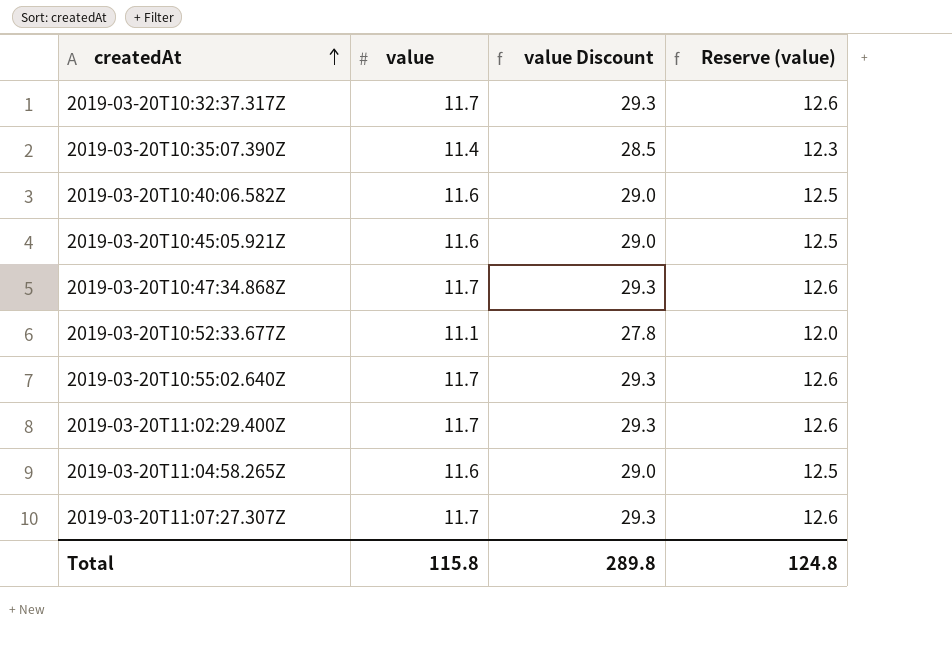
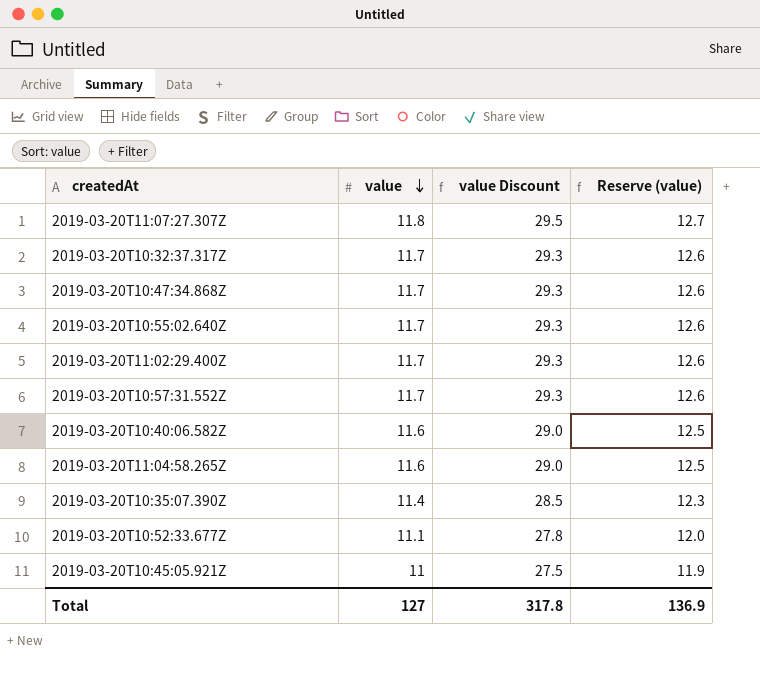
row order: createdAt ascending -> value descending
2019-03-20T11:07:27.307Z | value: 11.7 -> 11.8
2019-03-20T11:07:27.307Z | value Discount: 29.3 -> 29.5
2019-03-20T11:07:27.307Z | Reserve (value): 12.6 -> 12.7
row 2019-03-20T10:57:31.552Z: none -> 11.7 | 29.3 | 12.6
2019-03-20T10:45:05.921Z | value: 11.6 -> 11
2019-03-20T10:45:05.921Z | value Discount: 29.0 -> 27.5
2019-03-20T10:45:05.921Z | Reserve (value): 12.5 -> 11.9
Total | value: 115.8 -> 127
Total | value Discount: 289.8 -> 317.8
Total | Reserve (value): 124.8 -> 136.9

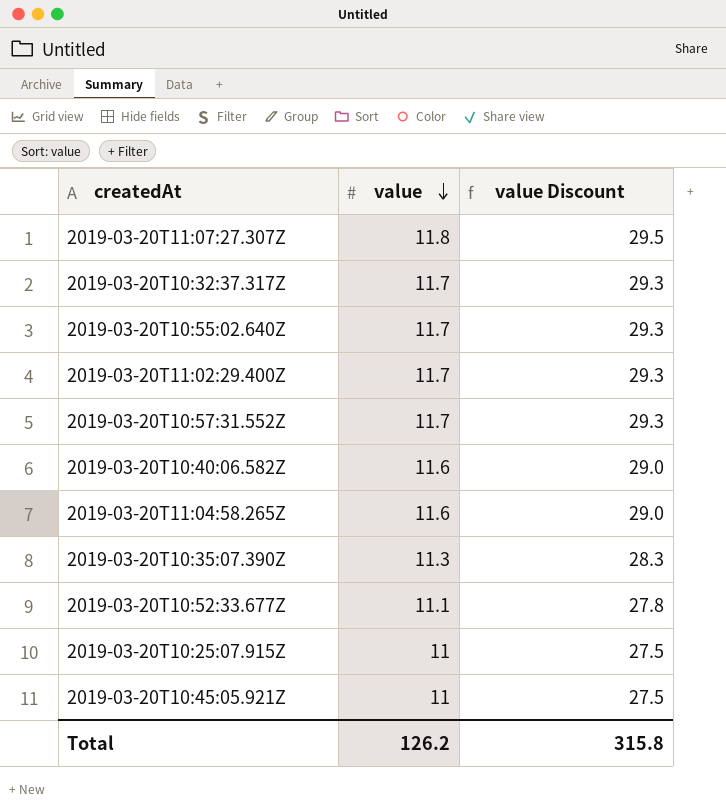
column Reserve (value) | formula: [value] * 1.08 -> none
row 2019-03-20T10:47:34.868Z: 11.7 | 29.3 | 12.6 -> none
2019-03-20T10:35:07.390Z | value: 11.4 -> 11.3
2019-03-20T10:35:07.390Z | value Discount: 28.5 -> 28.3
row 2019-03-20T10:25:07.915Z: none -> 11 | 27.5
Total | value: 127 -> 126.2
Total | value Discount: 317.8 -> 315.8

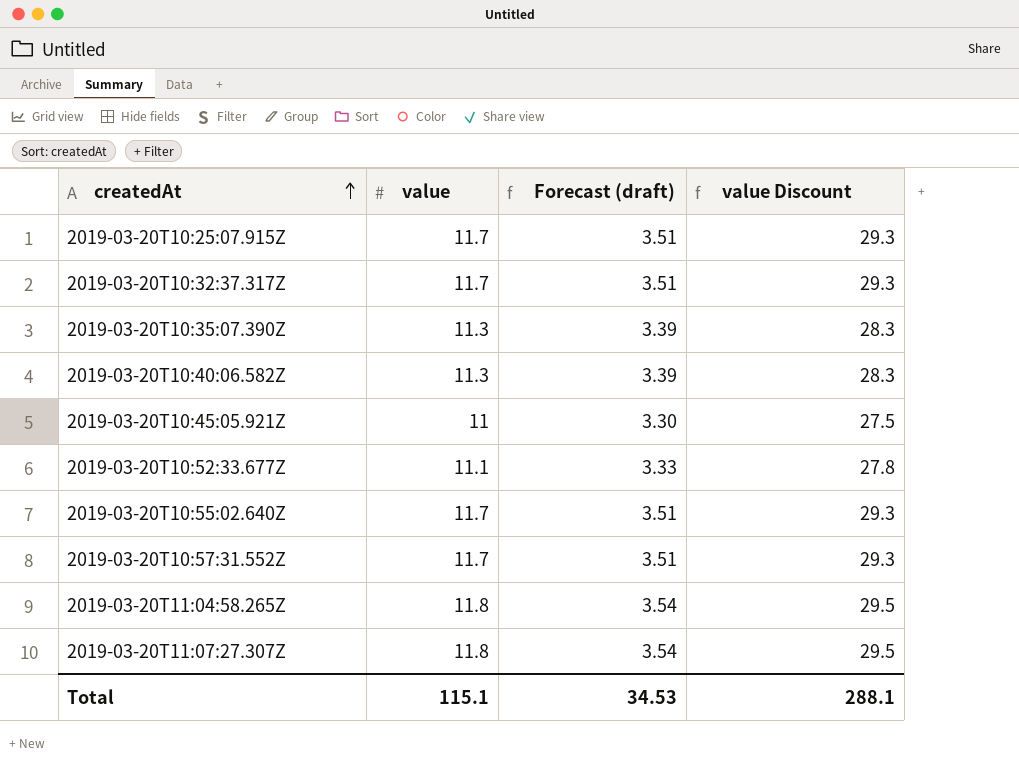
row order: value descending -> createdAt ascending
column Forecast (draft) | formula: none -> [value] * 0.3
row 2019-03-20T11:02:29.400Z: 11.7 | 29.3 -> none
2019-03-20T10:25:07.915Z | value: 11 -> 11.7
2019-03-20T10:25:07.915Z | value Discount: 27.5 -> 29.3
2019-03-20T10:40:06.582Z | value: 11.6 -> 11.3
2019-03-20T10:40:06.582Z | value Discount: 29.0 -> 28.3
2019-03-20T11:04:58.265Z | value: 11.6 -> 11.8
2019-03-20T11:04:58.265Z | value Discount: 29.0 -> 29.5
Total | value: 126.2 -> 115.1
Total | value Discount: 315.8 -> 288.1

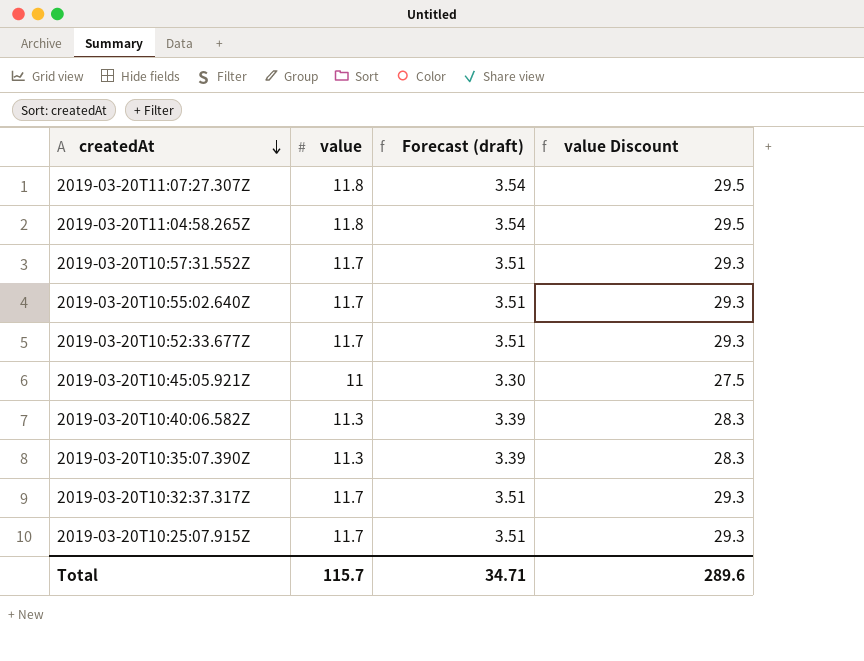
row order: createdAt ascending -> createdAt descending
2019-03-20T10:52:33.677Z | value: 11.1 -> 11.7
2019-03-20T10:52:33.677Z | Forecast (draft): 3.33 -> 3.51
2019-03-20T10:52:33.677Z | value Discount: 27.8 -> 29.3
Total | value: 115.1 -> 115.7
Total | Forecast (draft): 34.53 -> 34.71
Total | value Discount: 288.1 -> 289.6

